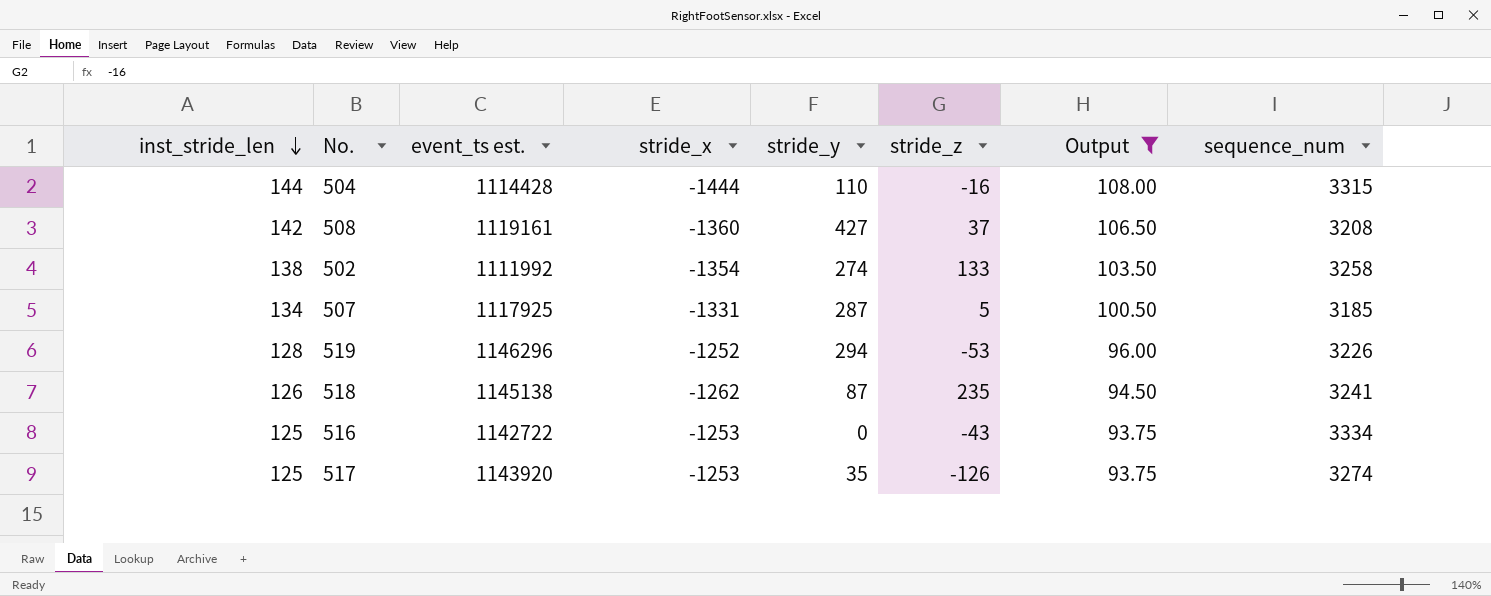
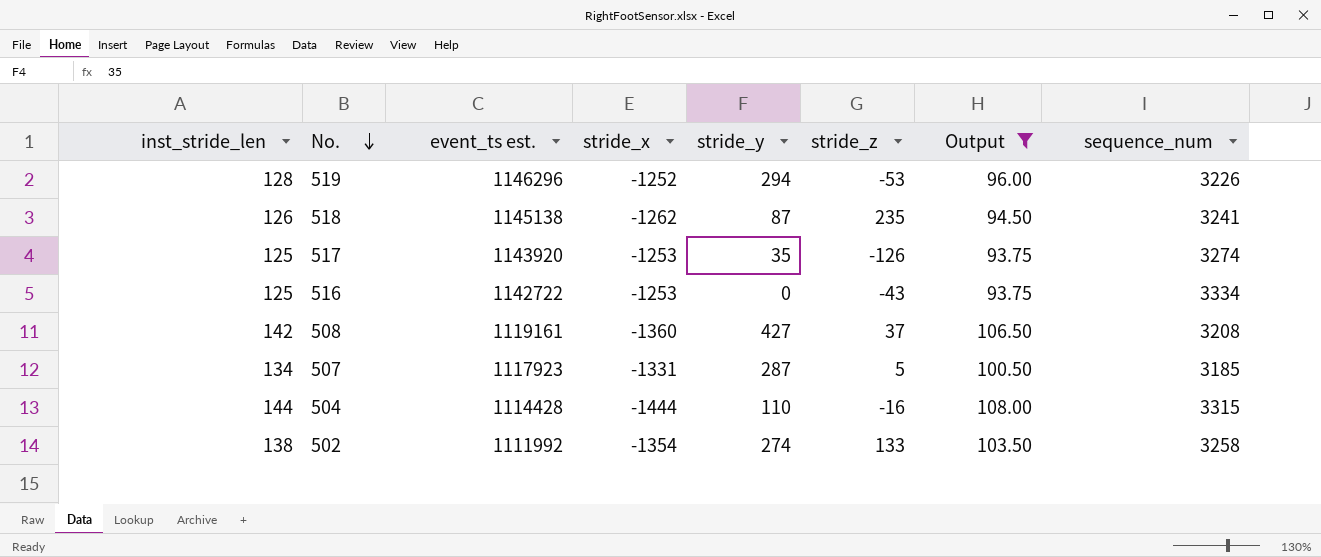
row order: inst_stride_len descending -> No. descending
507 | event_ts est.: 1117925 -> 1117923

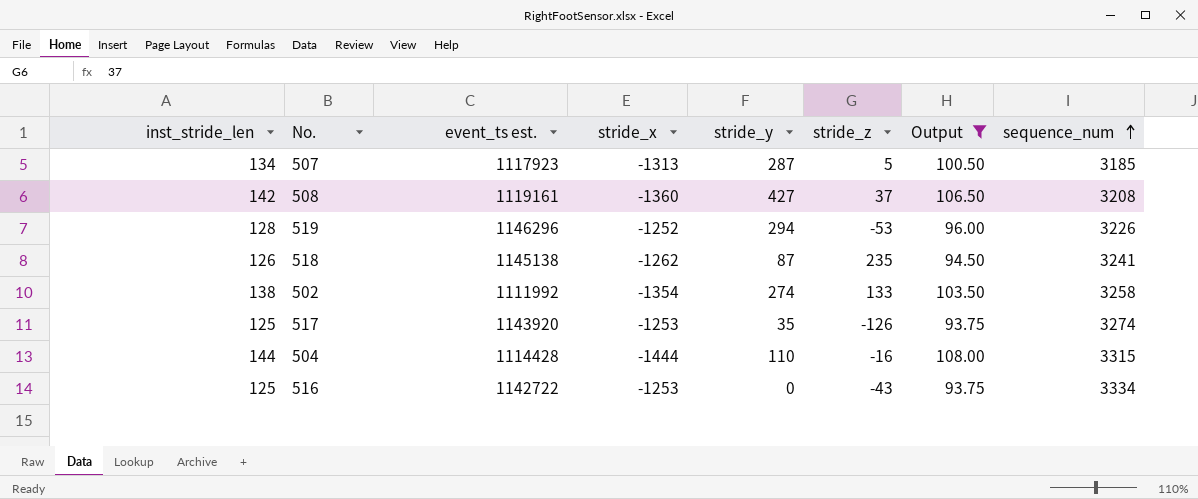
row order: No. descending -> sequence_num ascending
507 | stride_x: -1331 -> -1313

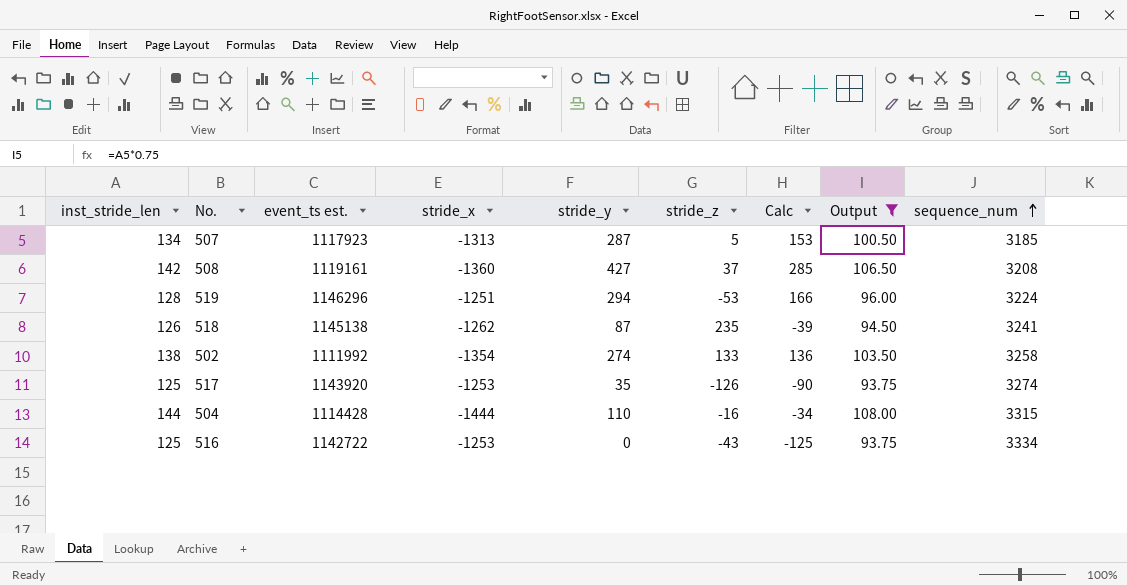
column Calc | formula: none -> [stride_y] - [inst_stride_len]
519 | stride_x: -1252 -> -1251
519 | sequence_num: 3226 -> 3224

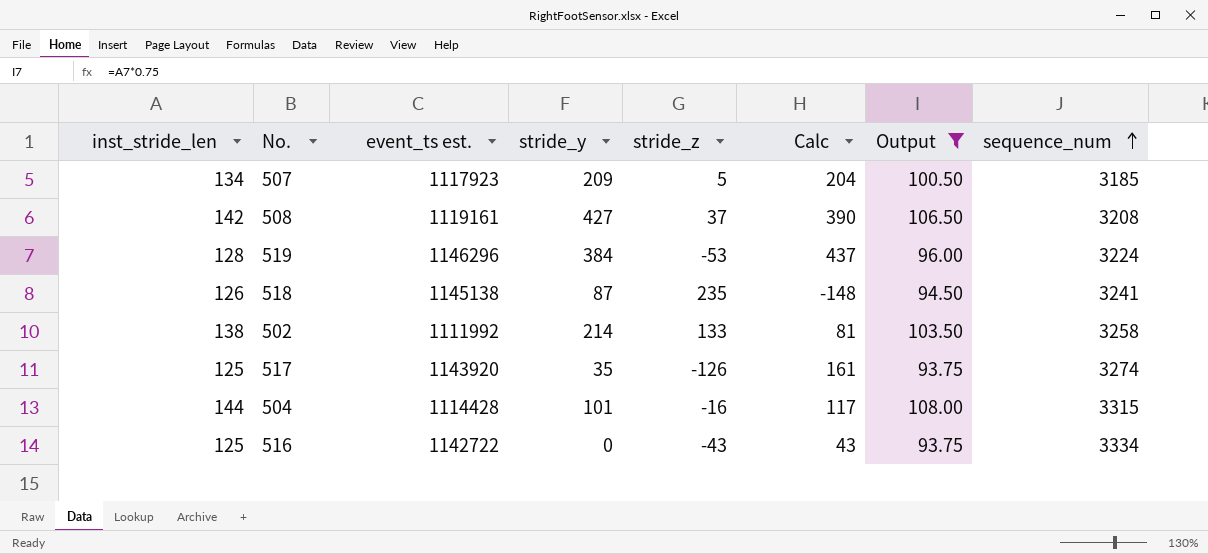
column stride_x | position: 4 -> none
column Calc | formula: [stride_y] - [inst_stride_len] -> [stride_y] - [stride_z]
507 | stride_y: 287 -> 209
519 | stride_y: 294 -> 384
502 | stride_y: 274 -> 214
504 | stride_y: 110 -> 101

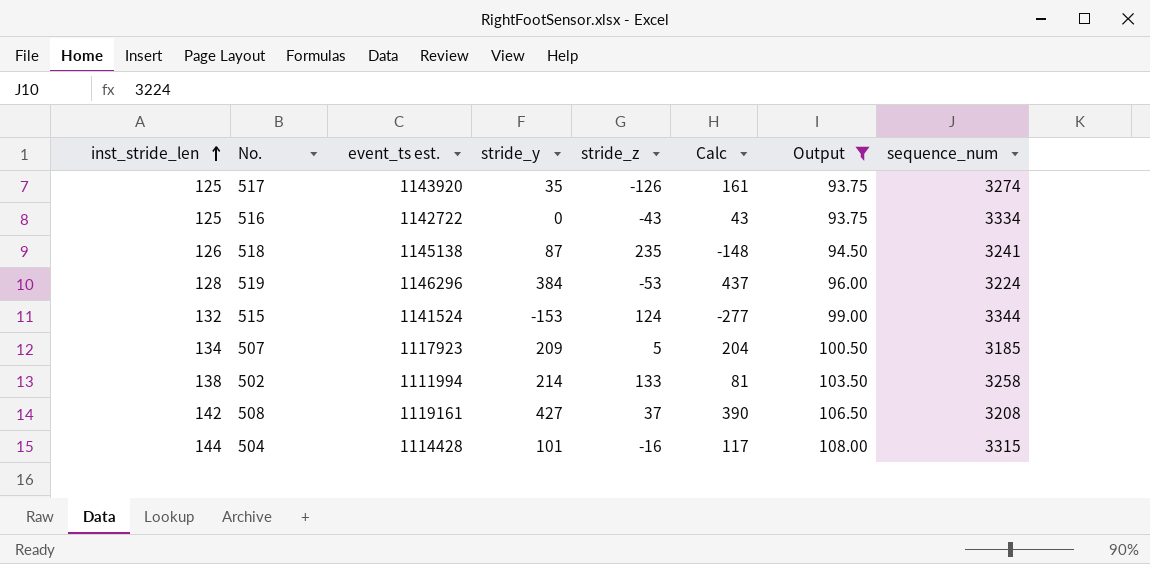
row order: sequence_num ascending -> inst_stride_len ascending
row 515: none -> 132 | 1141524 | -153 | 124 | -277 | 99.00 | 3344
502 | event_ts est.: 1111992 -> 1111994

